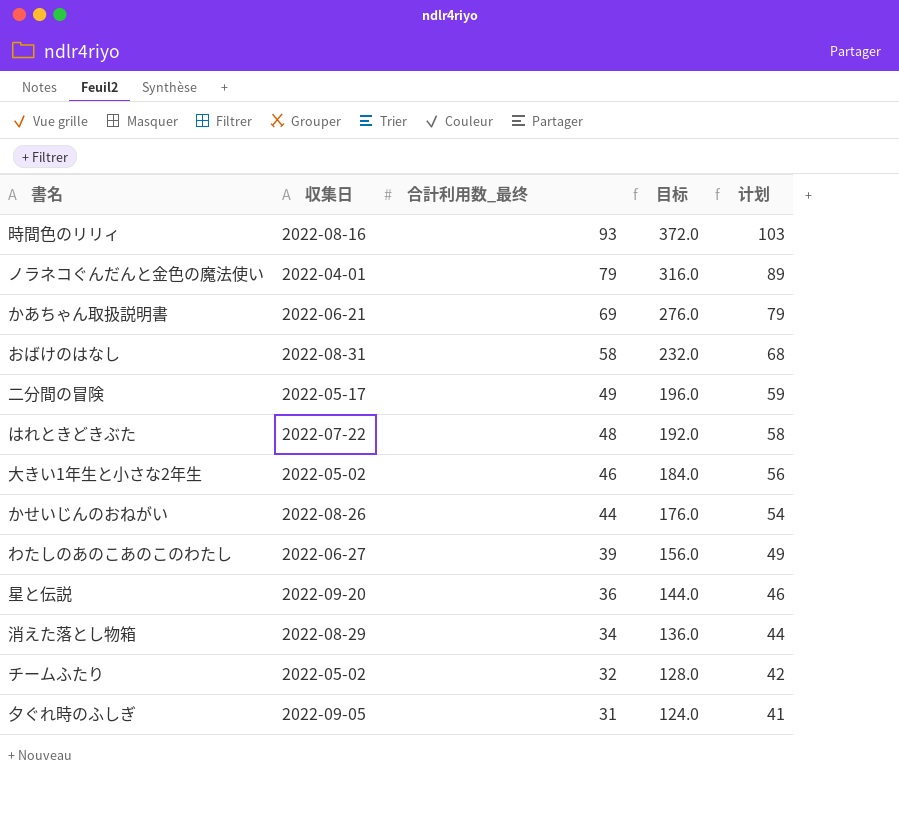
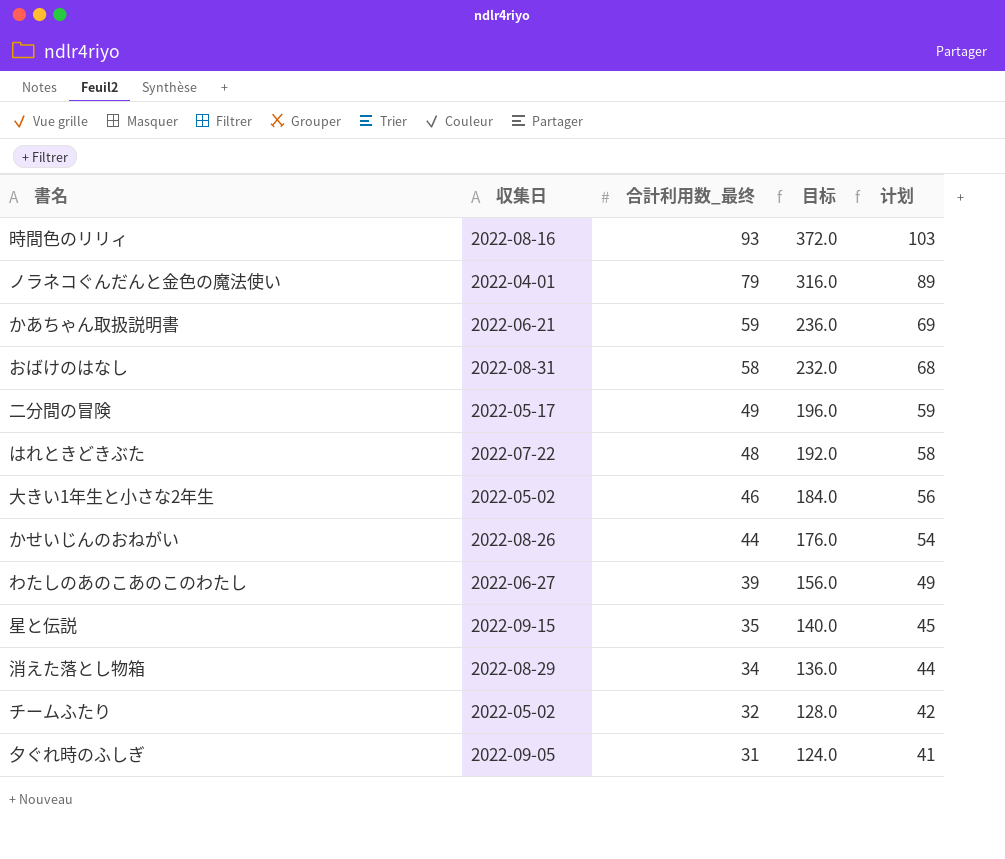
かあちゃん取扱説明書 | 合計利用数_最终: 69 -> 59
かあちゃん取扱説明書 | 目标: 276.0 -> 236.0
かあちゃん取扱説明書 | 计划: 79 -> 69
星と伝説 | 収集日: 2022-09-20 -> 2022-09-15
星と伝説 | 合計利用数_最终: 36 -> 35
星と伝説 | 目标: 144.0 -> 140.0
星と伝説 | 计划: 46 -> 45

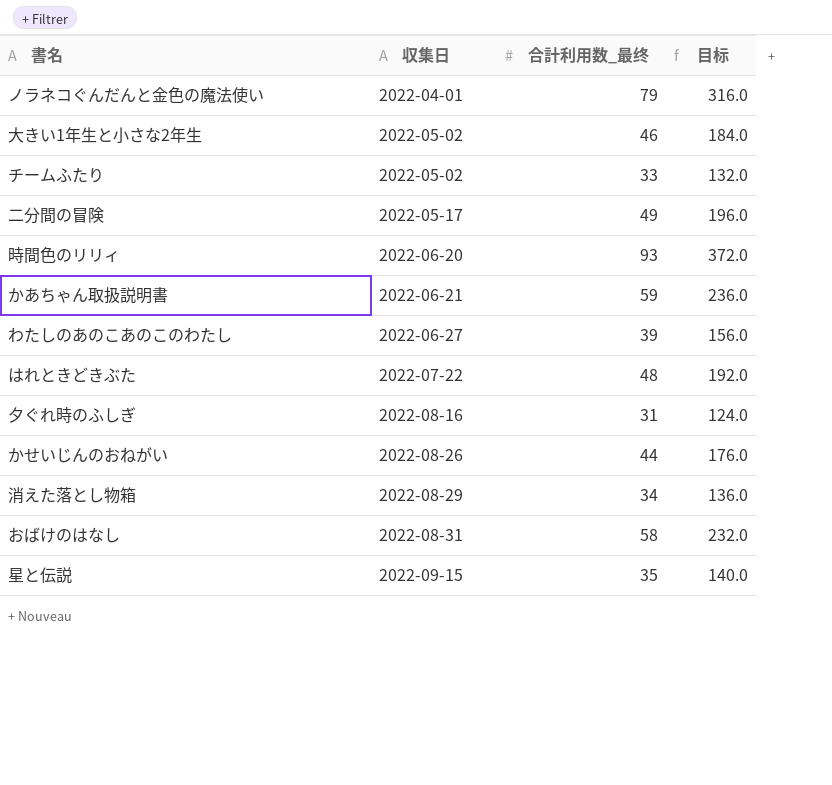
row order: 合計利用数_最终 descending -> 収集日 ascending
column 计划 | formula: [合計利用数_最终] + 10 -> none
チームふたり | 合計利用数_最终: 32 -> 33
チームふたり | 目标: 128.0 -> 132.0
時間色のリリィ | 収集日: 2022-08-16 -> 2022-06-20
夕ぐれ時のふしぎ | 収集日: 2022-09-05 -> 2022-08-16

